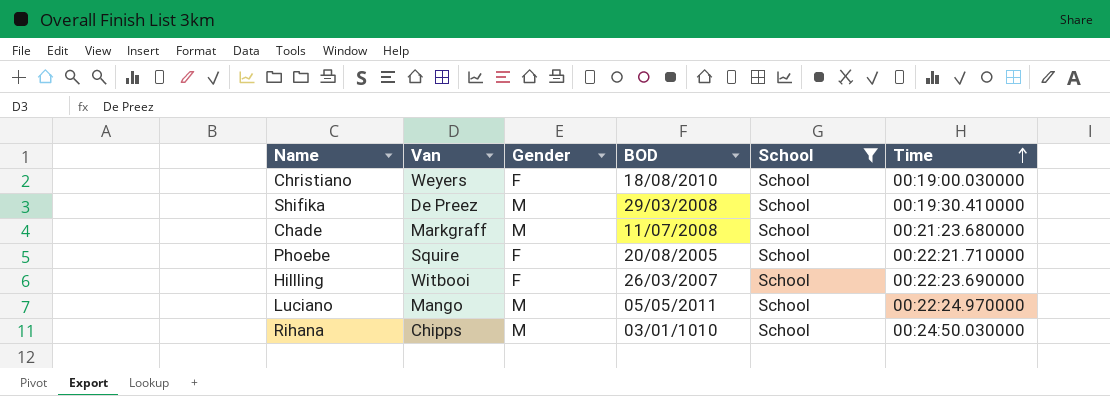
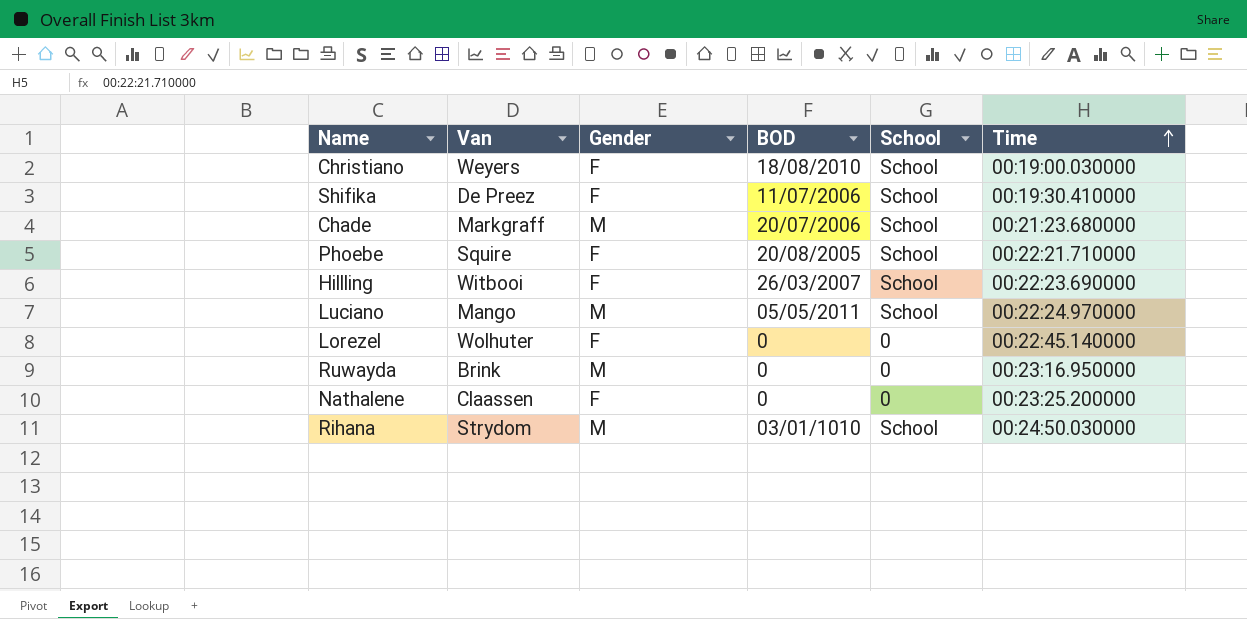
filter: School = School -> none
Shifika | Gender: M -> F
Shifika | BOD: 29/03/2008 -> 11/07/2006
Chade | BOD: 11/07/2008 -> 20/07/2006
Rihana | Van: Chipps -> Strydom

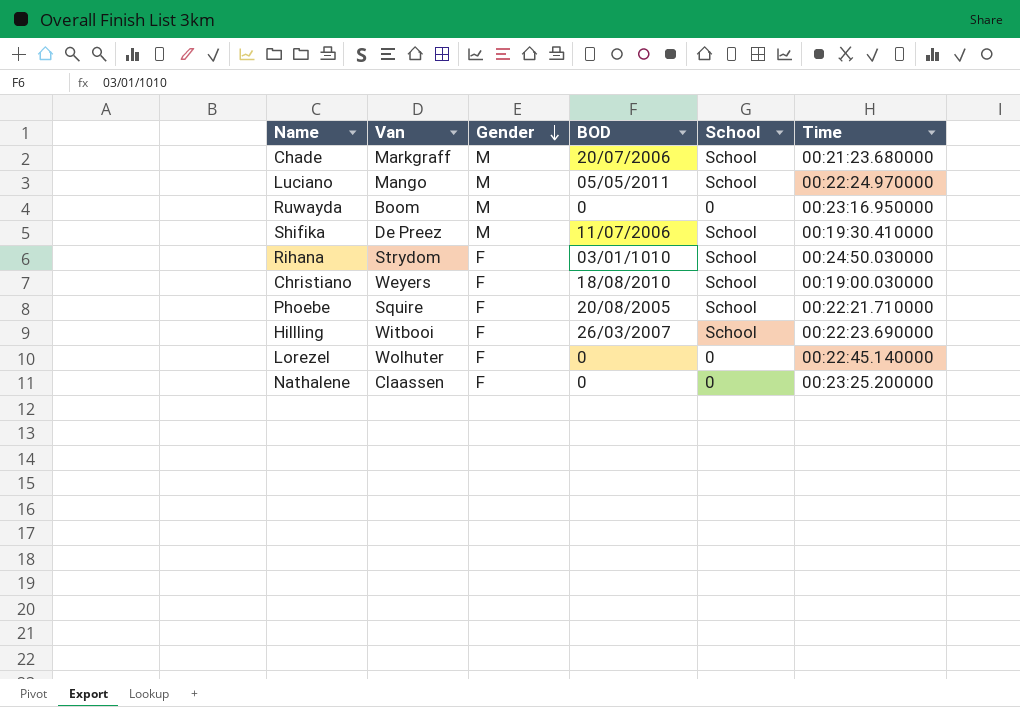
row order: Time ascending -> Gender descending
Ruwayda | Van: Brink -> Boom
Shifika | Gender: F -> M
Rihana | Gender: M -> F

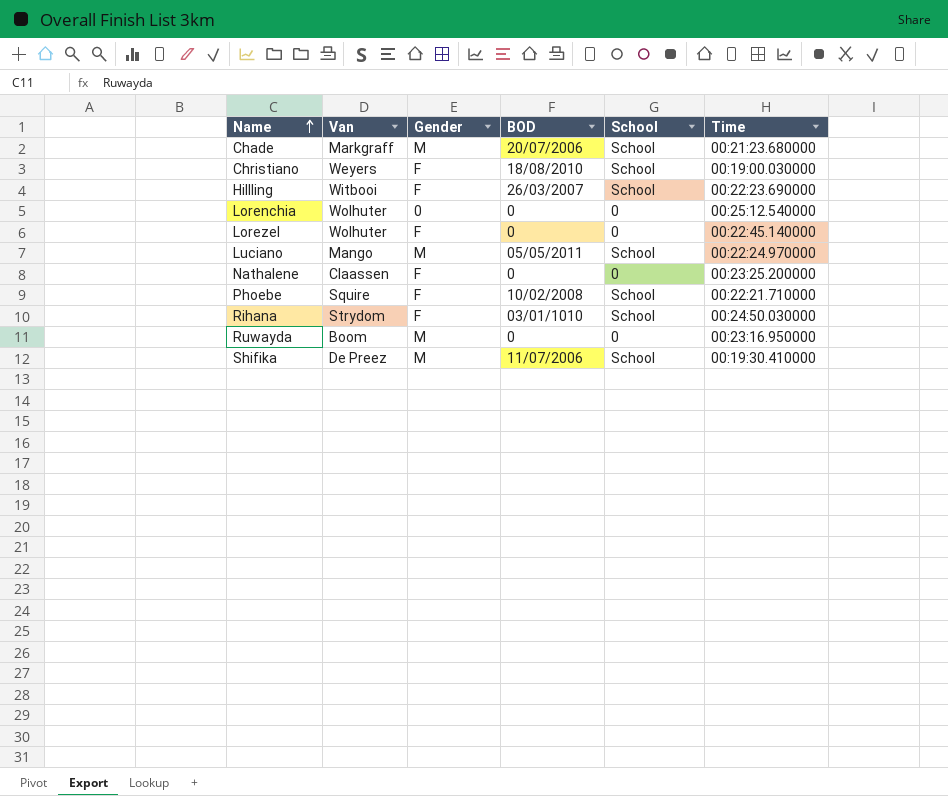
row order: Gender descending -> Name ascending
row Lorenchia: none -> Wolhuter | 0 | 0 | 0 | 00:25:12.540000
Phoebe | BOD: 20/08/2005 -> 10/02/2008

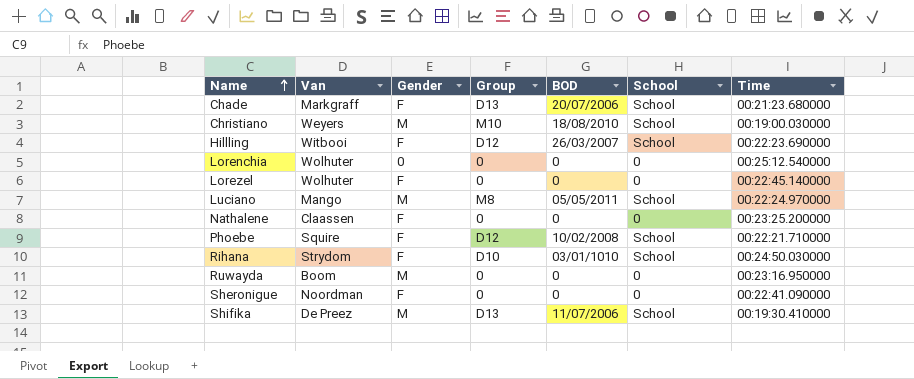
column Group | position: none -> 4
Chade | Gender: M -> F
Christiano | Gender: F -> M
row Sheronigue: none -> Noordman | F | 0 | 0 | 0 | 00:22:41.090000

